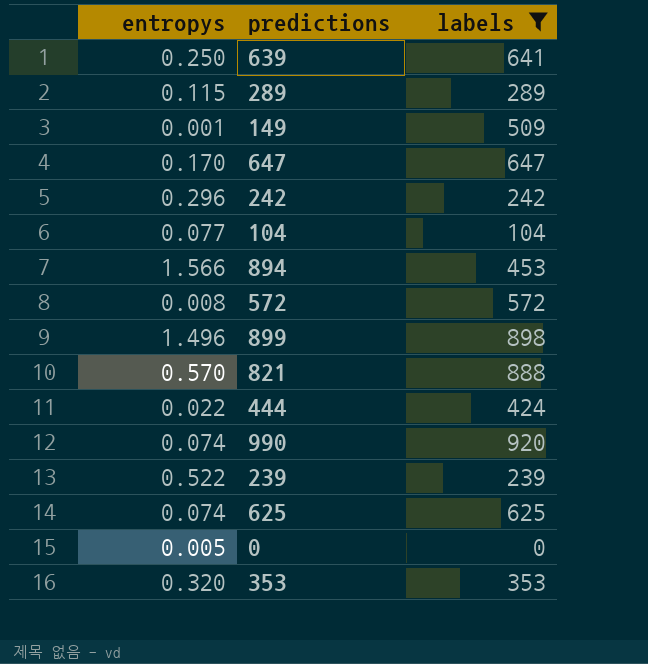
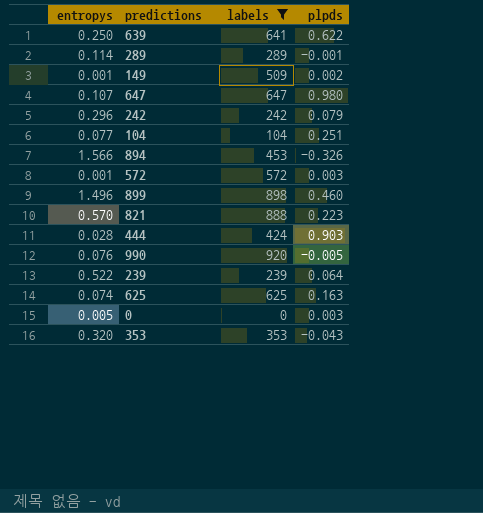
column plpds | position: none -> 4
289 | entropys: 0.115 -> 0.114
647 | entropys: 0.170 -> 0.107
572 | entropys: 0.008 -> 0.001
444 | entropys: 0.022 -> 0.028
990 | entropys: 0.074 -> 0.076

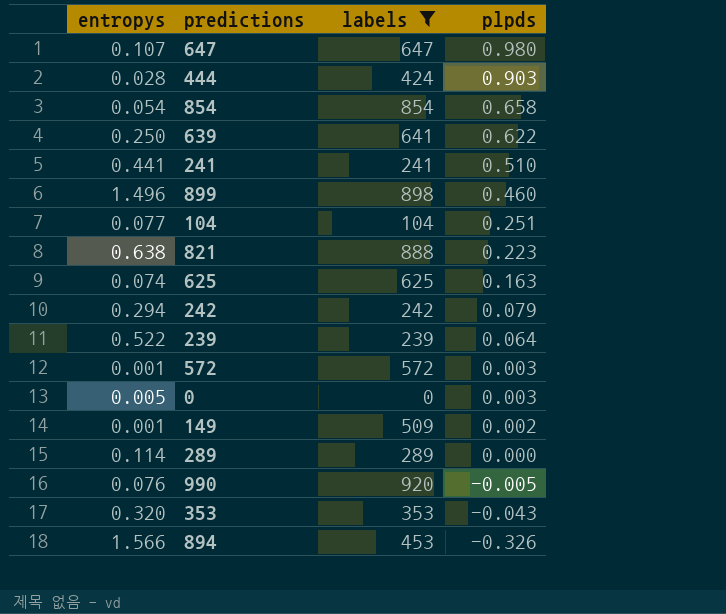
row order: none -> plpds descending
row 854: none -> 0.054 | 854 | 0.658
row 241: none -> 0.441 | 241 | 0.510
821 | entropys: 0.570 -> 0.638
242 | entropys: 0.296 -> 0.294
289 | plpds: -0.001 -> 0.000

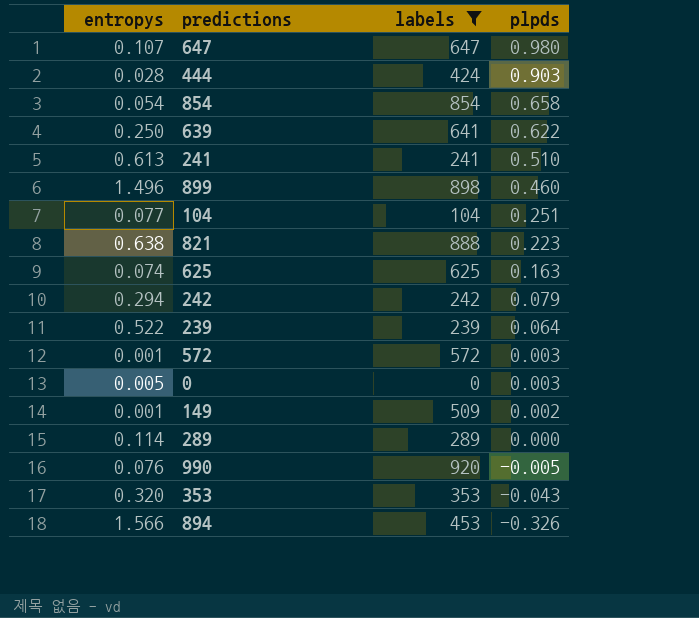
241 | entropys: 0.441 -> 0.613

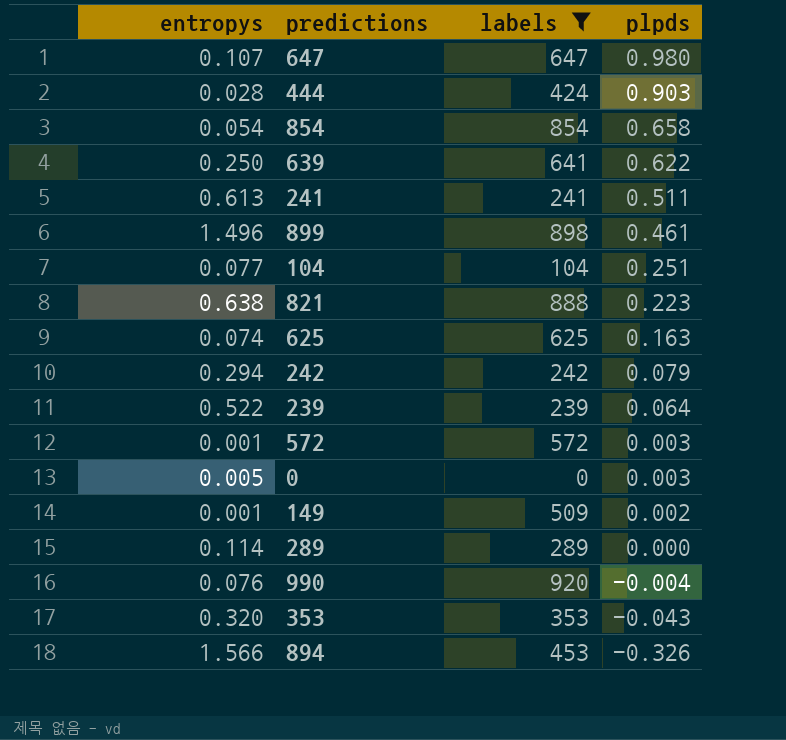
241 | plpds: 0.510 -> 0.511
899 | plpds: 0.460 -> 0.461
990 | plpds: -0.005 -> -0.004

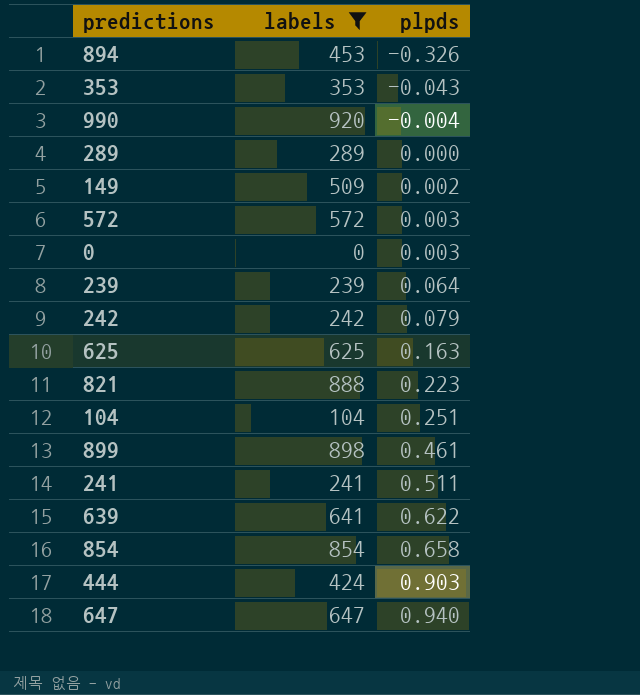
row order: plpds descending -> plpds ascending
column entropys | position: 1 -> none
647 | plpds: 0.980 -> 0.940

